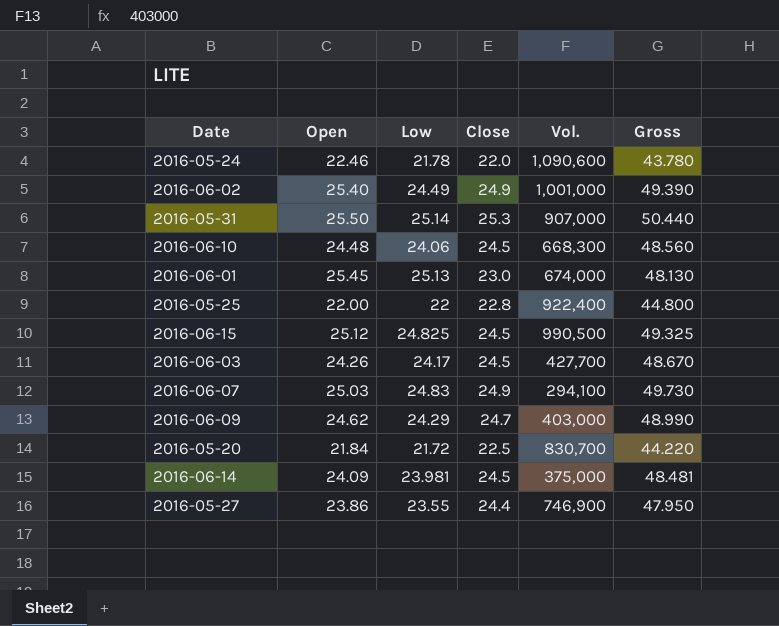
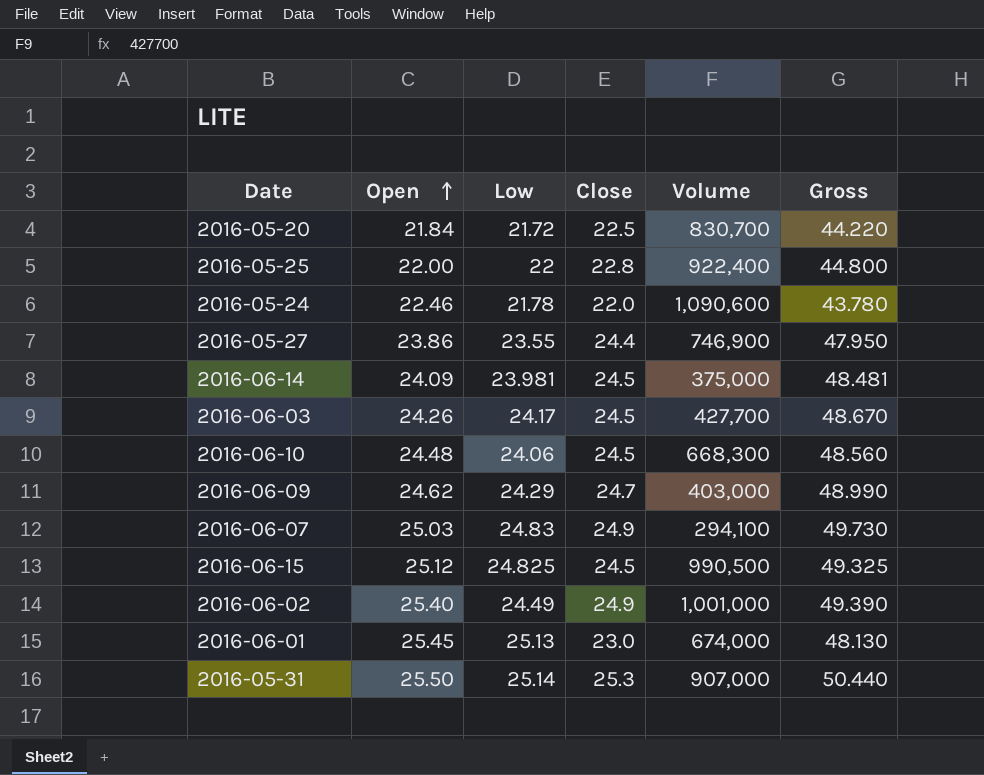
row order: none -> Open ascending
column name: Vol. -> Volume

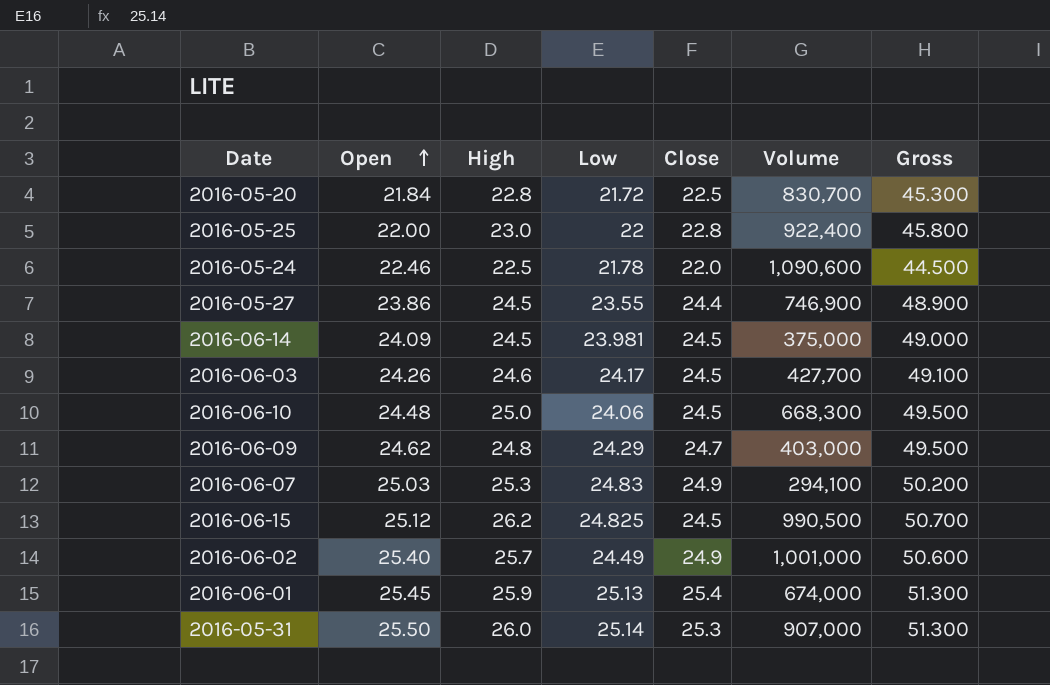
column High | position: none -> 3
column Gross | formula: [Low] + [Close] -> [High] + [Close]
2016-06-01 | Close: 23.0 -> 25.4

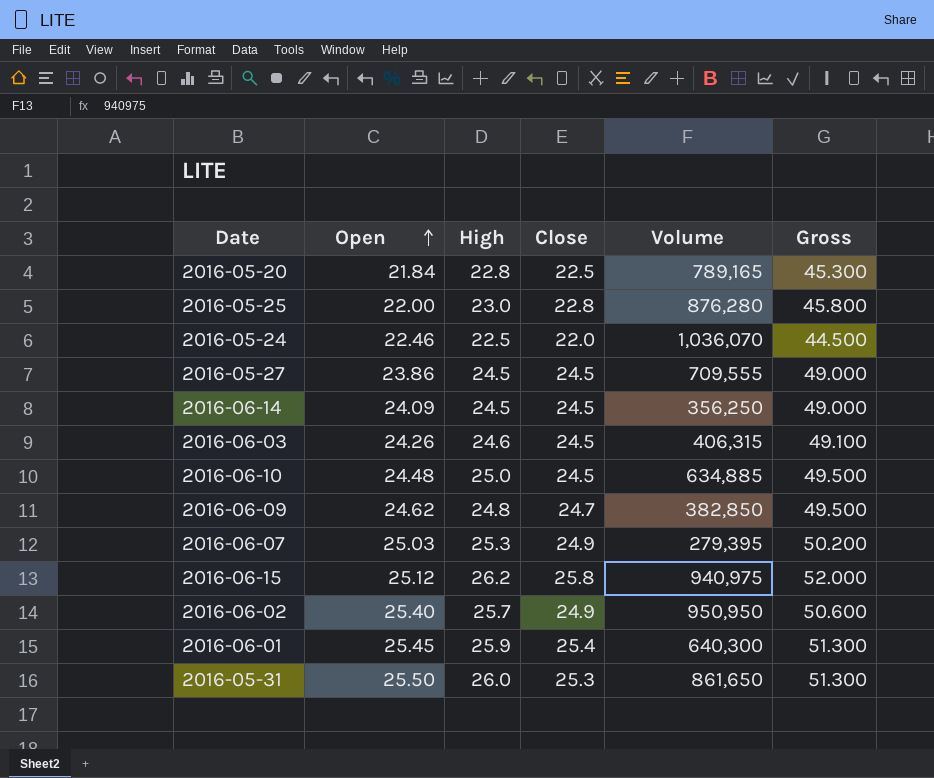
column Low | position: 4 -> none
2016-05-20 | Volume: 830,700 -> 789,165
2016-05-25 | Volume: 922,400 -> 876,280
2016-05-24 | Volume: 1,090,600 -> 1,036,070
2016-05-27 | Close: 24.4 -> 24.5
2016-05-27 | Volume: 746,900 -> 709,555
2016-05-27 | Gross: 48.900 -> 49.000
2016-06-14 | Volume: 375,000 -> 356,250
2016-06-03 | Volume: 427,700 -> 406,315
2016-06-10 | Volume: 668,300 -> 634,885
2016-06-09 | Volume: 403,000 -> 382,850
2016-06-07 | Volume: 294,100 -> 279,395
2016-06-15 | Close: 24.5 -> 25.8
2016-06-15 | Volume: 990,500 -> 940,975
2016-06-15 | Gross: 50.700 -> 52.000
2016-06-02 | Volume: 1,001,000 -> 950,950
2016-06-01 | Volume: 674,000 -> 640,300
2016-05-31 | Volume: 907,000 -> 861,650

